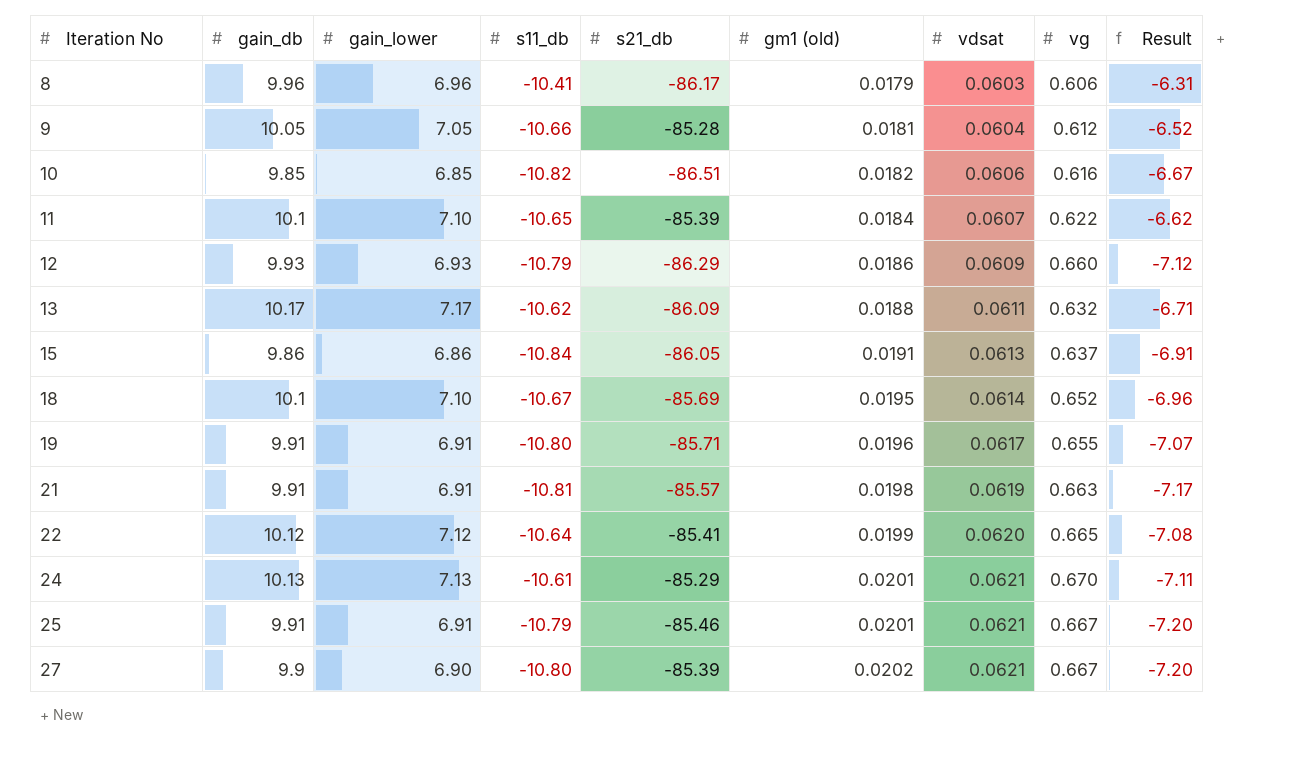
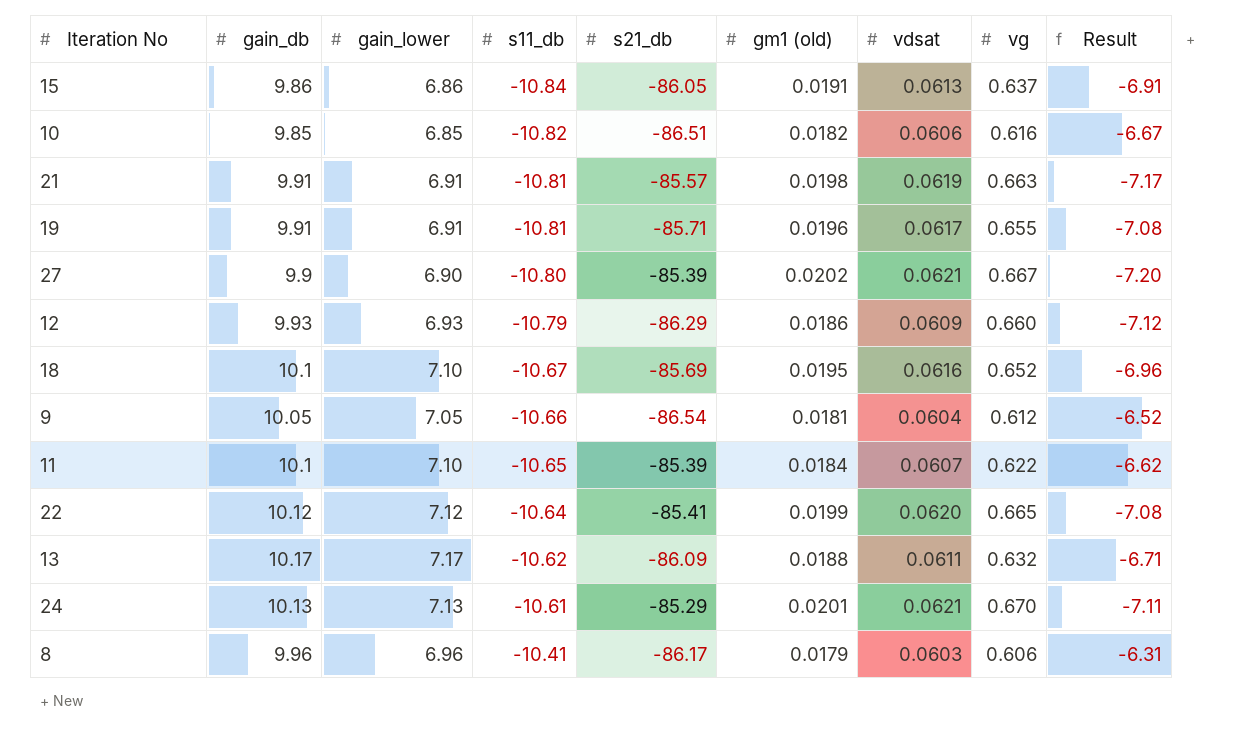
row order: Iteration No ascending -> s11_db ascending
row 25: 9.91 | 6.91 | -10.79 | -85.46 | 0.0201 | 0.0621 | 0.667 | -7.20 -> none
19 | s11_db: -10.80 -> -10.81
19 | Result: -7.07 -> -7.08
18 | vdsat: 0.0614 -> 0.0616
9 | s21_db: -85.28 -> -86.54

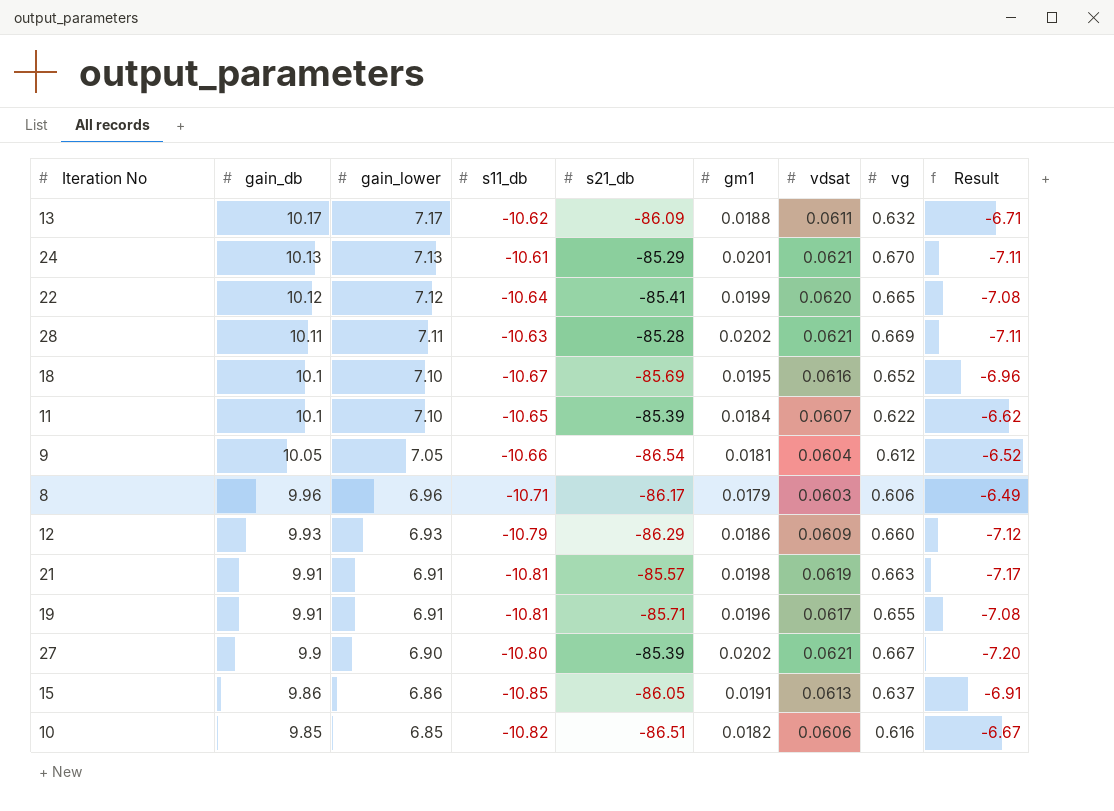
row order: s11_db ascending -> gain_db descending
column name: gm1 (old) -> gm1
row 28: none -> 10.11 | 7.11 | -10.63 | -85.28 | 0.0202 | 0.0621 | 0.669 | -7.11
8 | s11_db: -10.41 -> -10.71
8 | Result: -6.31 -> -6.49
15 | s11_db: -10.84 -> -10.85

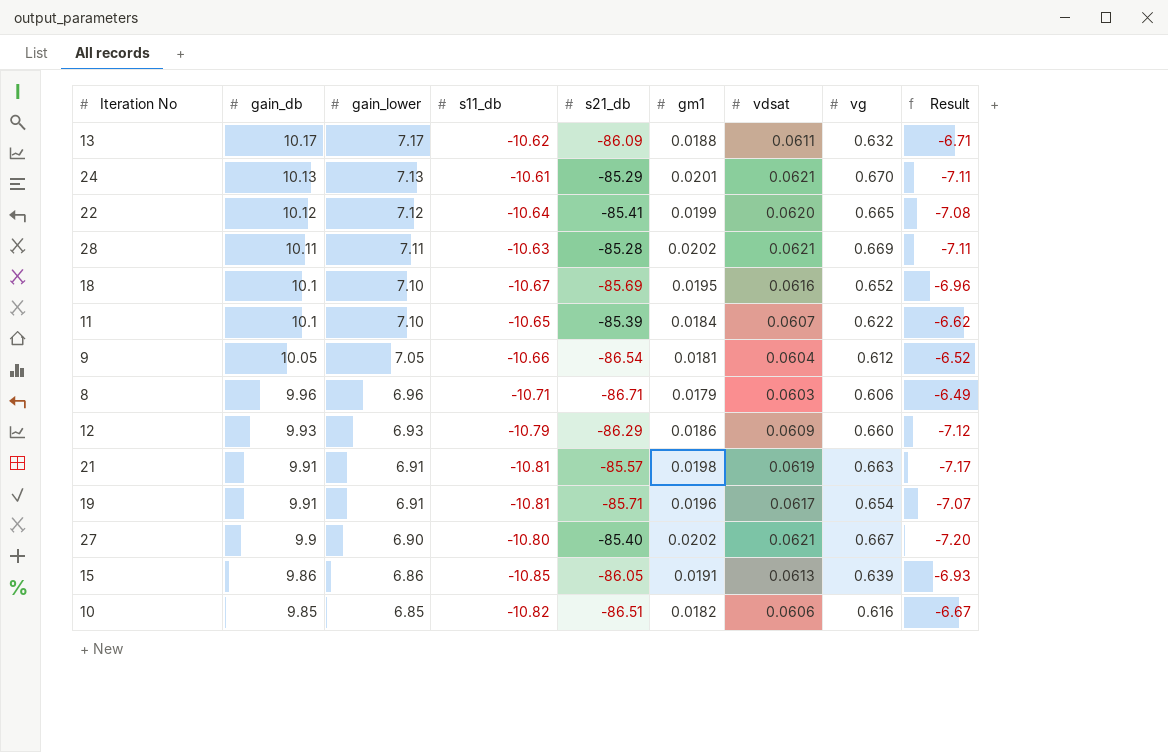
8 | s21_db: -86.17 -> -86.71
19 | vg: 0.655 -> 0.654
19 | Result: -7.08 -> -7.07
27 | s21_db: -85.39 -> -85.40
15 | vg: 0.637 -> 0.639
15 | Result: -6.91 -> -6.93

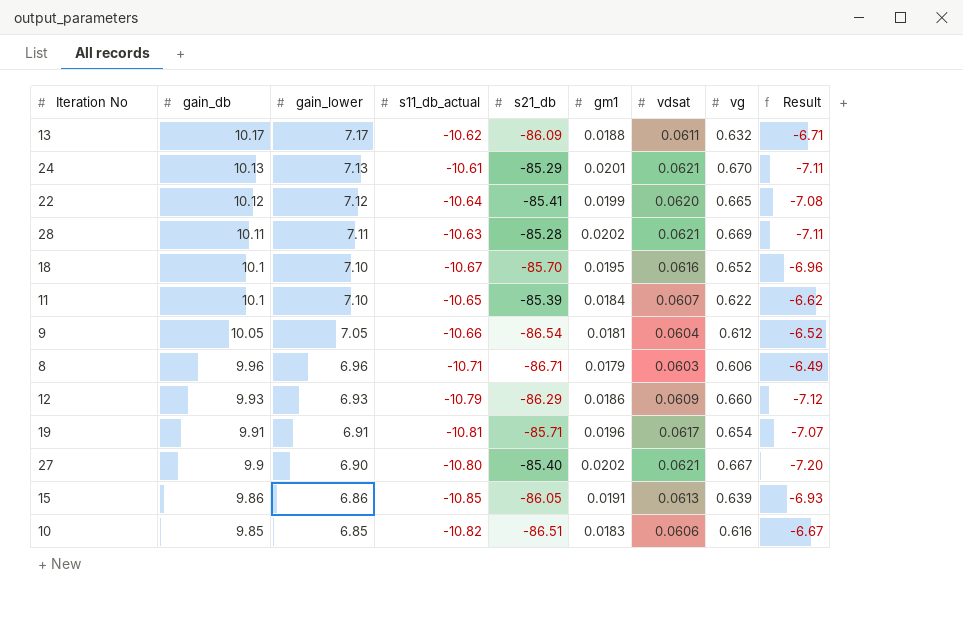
column name: s11_db -> s11_db_actual
row 21: 9.91 | 6.91 | -10.81 | -85.57 | 0.0198 | 0.0619 | 0.663 | -7.17 -> none
18 | s21_db: -85.69 -> -85.70
10 | gm1: 0.0182 -> 0.0183

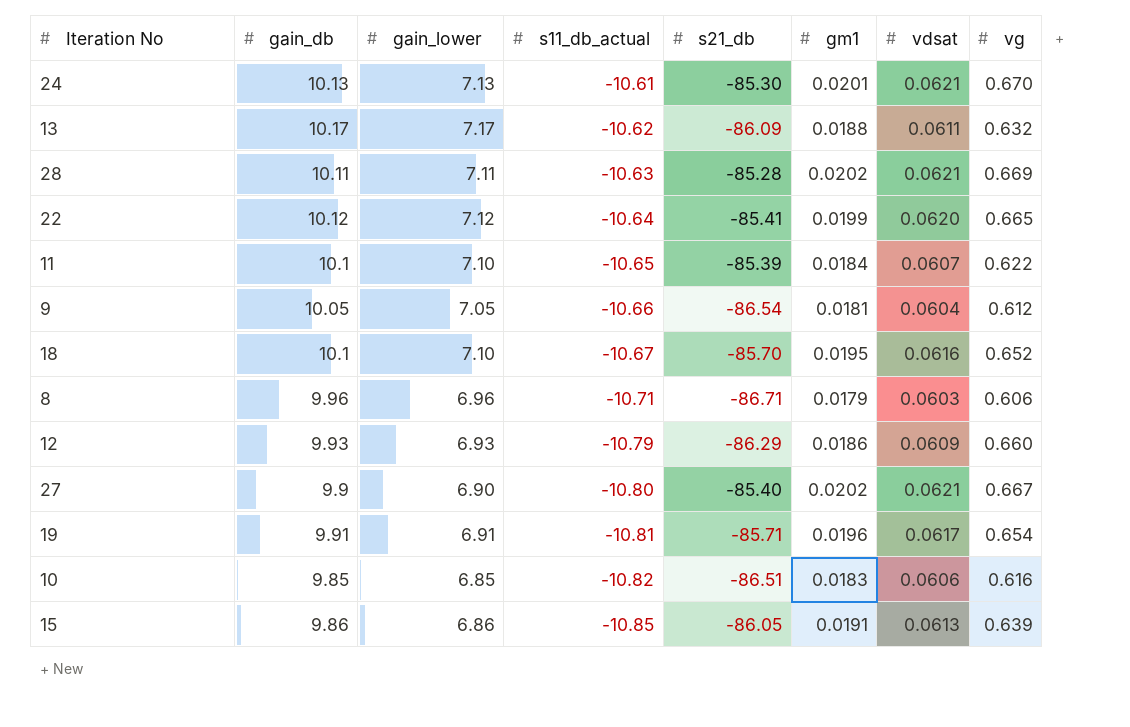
row order: gain_db descending -> s11_db_actual descending
column Result | formula: [s11_db_actual] * [vg] -> none
24 | s21_db: -85.29 -> -85.30

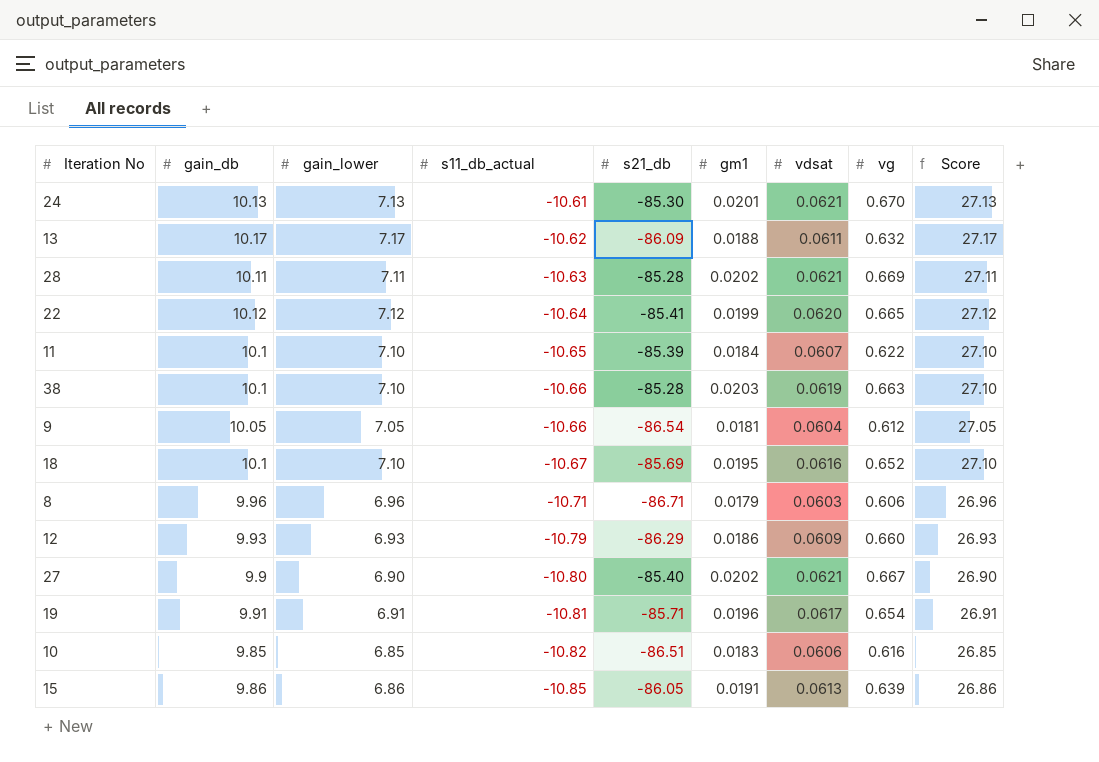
column Score | formula: none -> [gain_lower] + 20
row 38: none -> 10.1 | 7.10 | -10.66 | -85.28 | 0.0203 | 0.0619 | 0.663 | 27.10
18 | s21_db: -85.70 -> -85.69

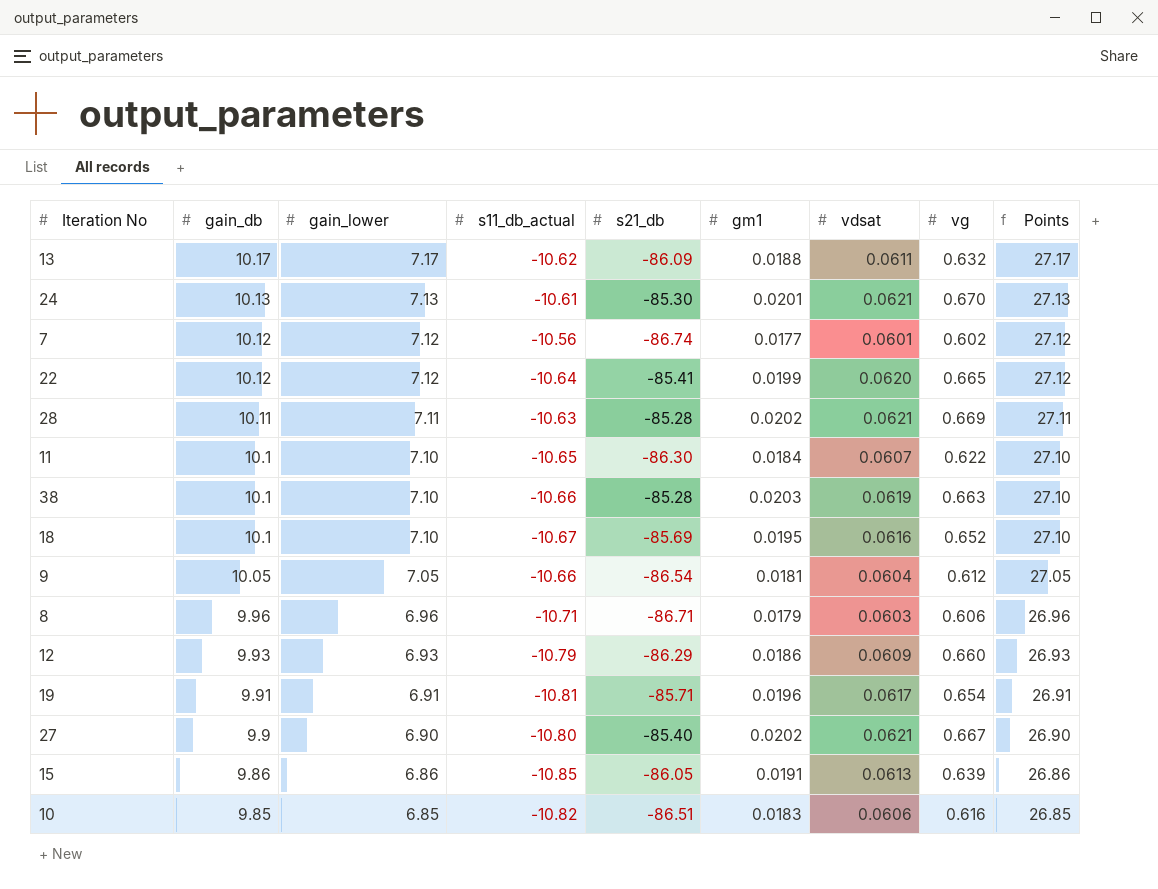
row order: s11_db_actual descending -> gain_db descending
column name: Score -> Points
row 7: none -> 10.12 | 7.12 | -10.56 | -86.74 | 0.0177 | 0.0601 | 0.602 | 27.12
11 | s21_db: -85.39 -> -86.30

